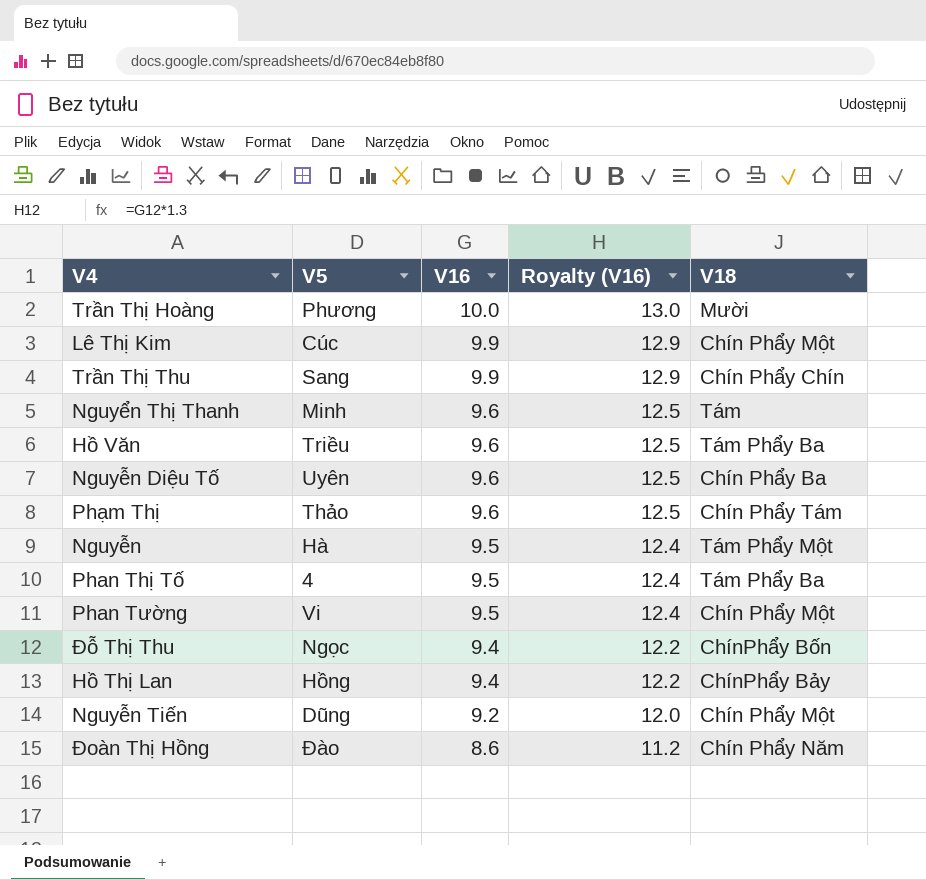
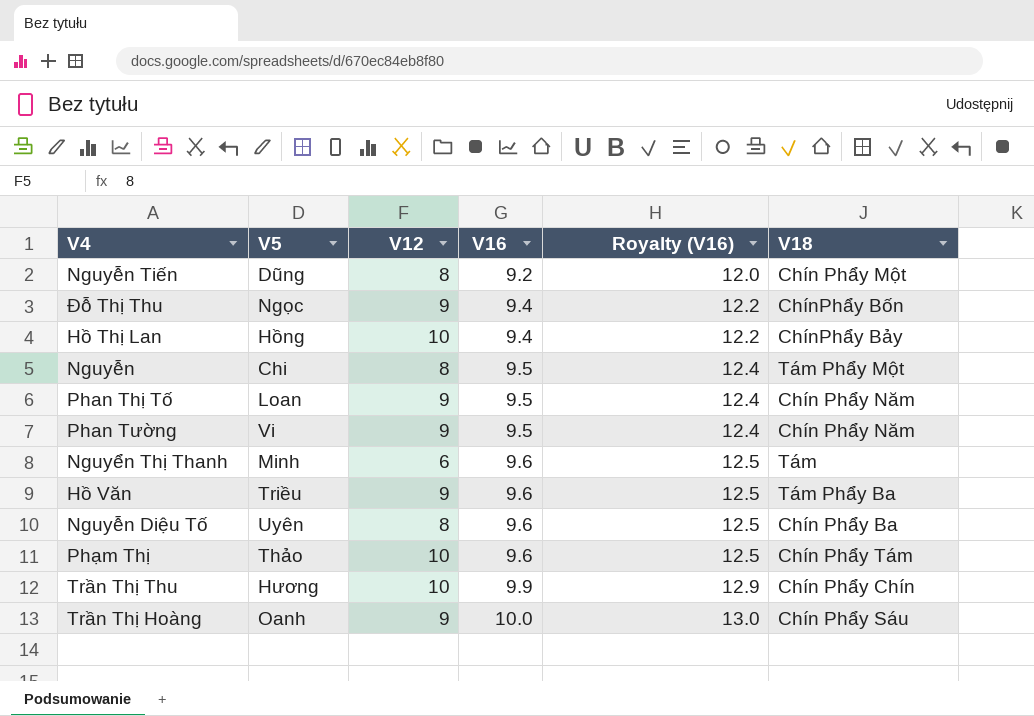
row order: V16 descending -> V16 ascending
column V12 | position: none -> 3
row Lê Thị Kim: Cúc | 9.9 | 12.9 | Chín Phẩy Một -> none
row Đoàn Thị Hồng: Đào | 8.6 | 11.2 | Chín Phẩy Năm -> none
Nguyễn | V5: Hà -> Chi
Phan Thị Tố | V5: 4 -> Loan
Phan Thị Tố | V18: Tám Phẩy Ba -> Chín Phẩy Năm
Phan Tường | V18: Chín Phẩy Một -> Chín Phẩy Năm
Trần Thị Thu | V5: Sang -> Hương
Trần Thị Hoàng | V5: Phương -> Oanh
Trần Thị Hoàng | V18: Mười -> Chín Phẩy Sáu

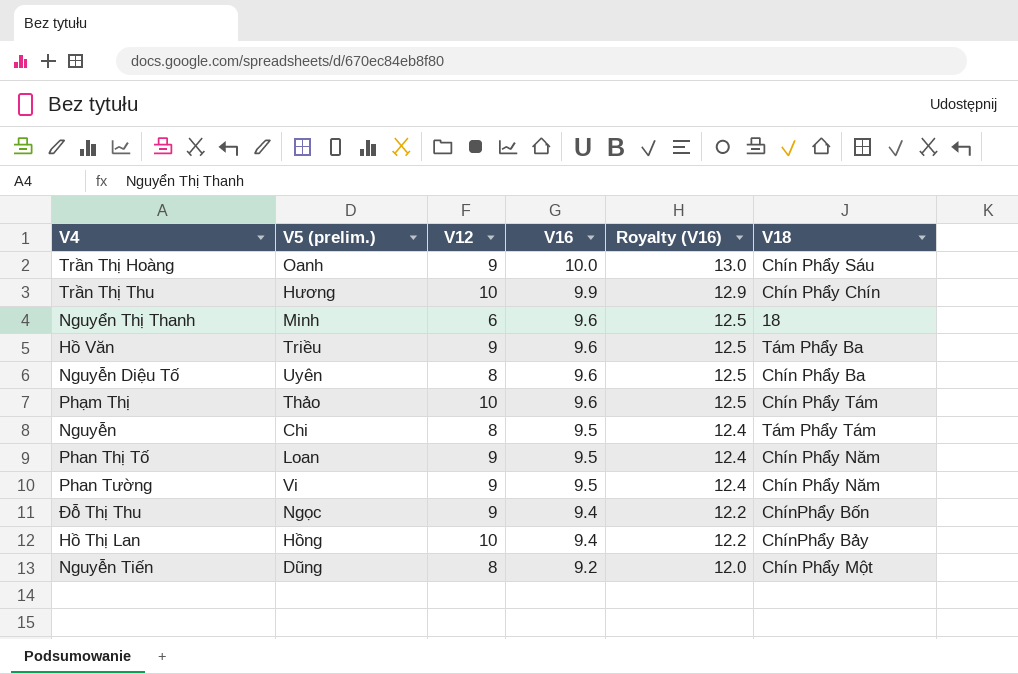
row order: V16 ascending -> V16 descending
column name: V5 -> V5 (prelim.)
Nguyển Thị Thanh | V18: Tám -> 18
Nguyễn | V18: Tám Phẩy Một -> Tám Phẩy Tám

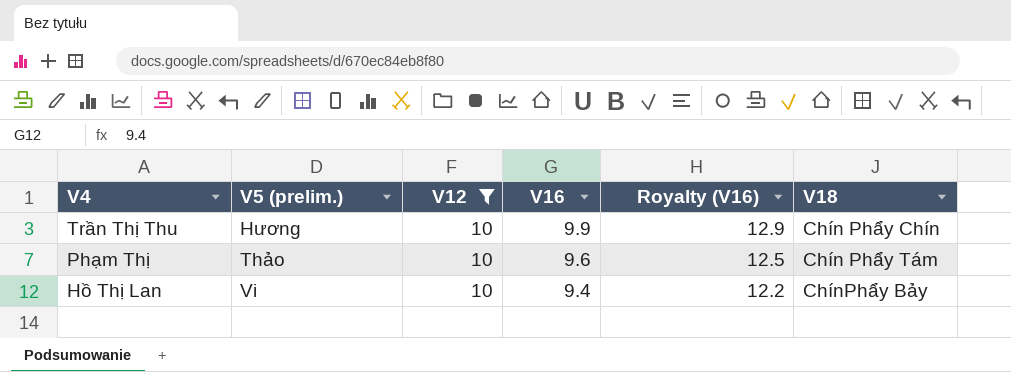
filter: none -> V12 = 10
Hồ Thị Lan | V5 (prelim.): Hồng -> Vi

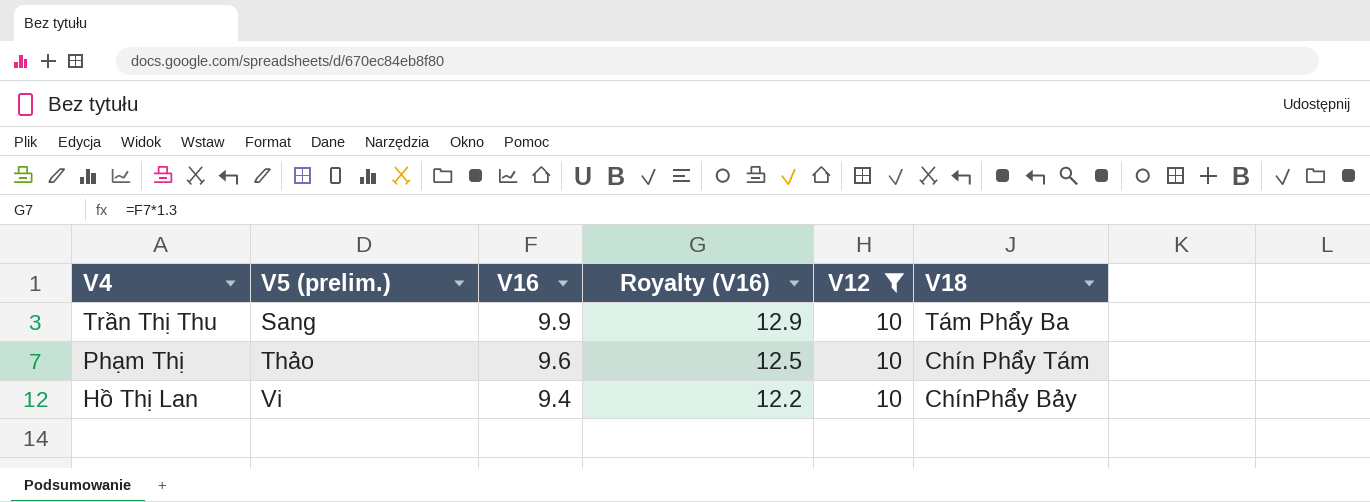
column V12 | position: 3 -> 5
Trần Thị Thu | V5 (prelim.): Hương -> Sang
Trần Thị Thu | V18: Chín Phẩy Chín -> Tám Phẩy Ba

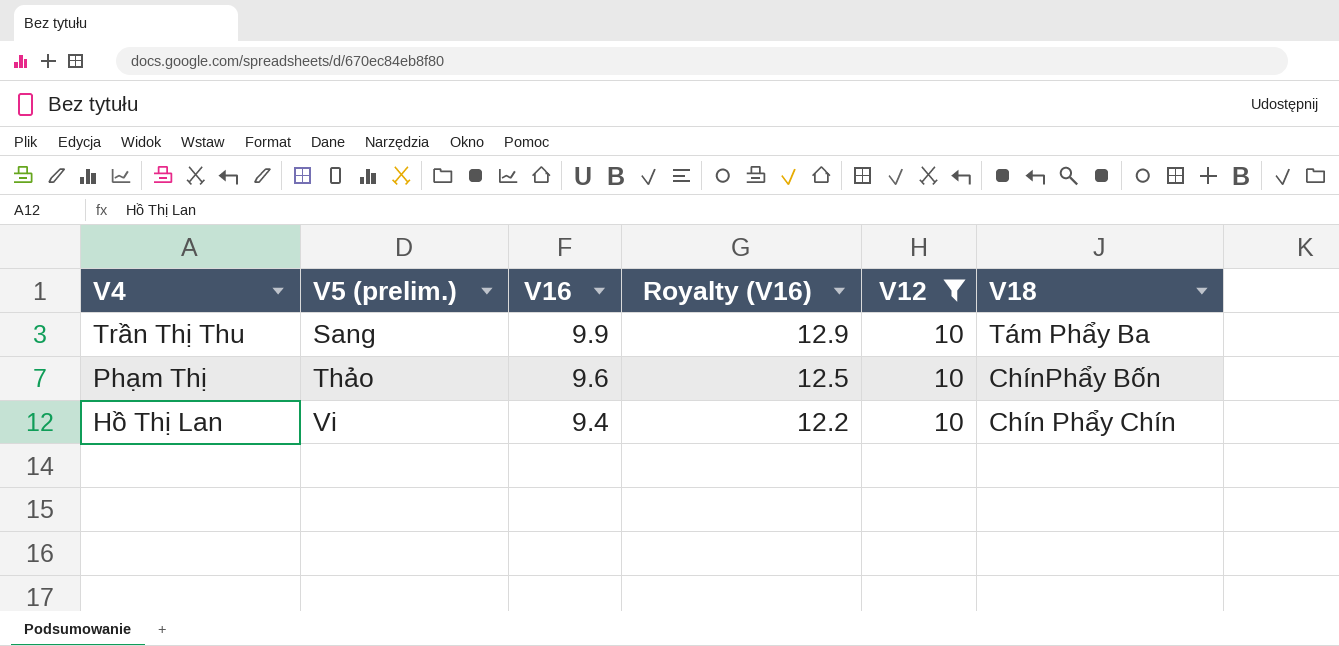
Phạm Thị | V18: Chín Phẩy Tám -> ChínPhẩy Bốn
Hồ Thị Lan | V18: ChínPhẩy Bảy -> Chín Phẩy Chín

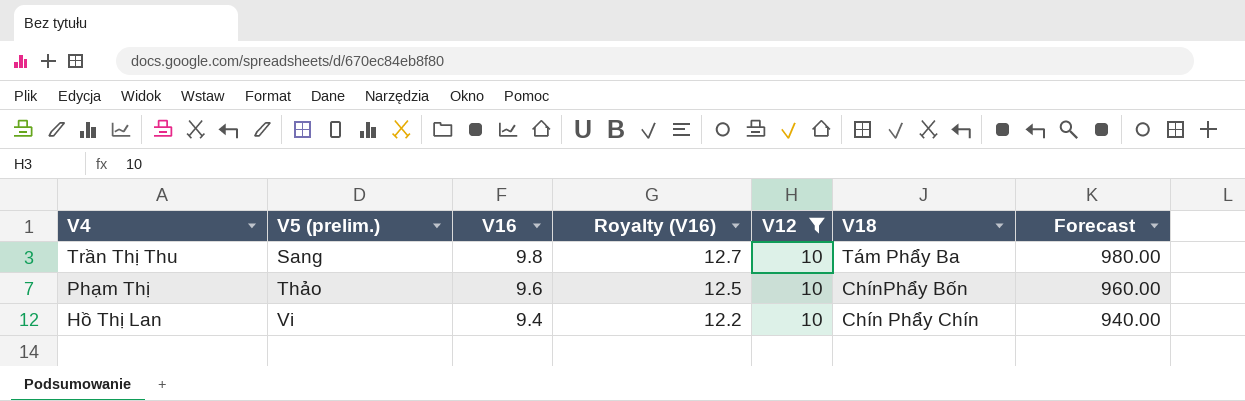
column Forecast | formula: none -> [V16] * 100
Trần Thị Thu | V16: 9.9 -> 9.8
Trần Thị Thu | Royalty (V16): 12.9 -> 12.7

